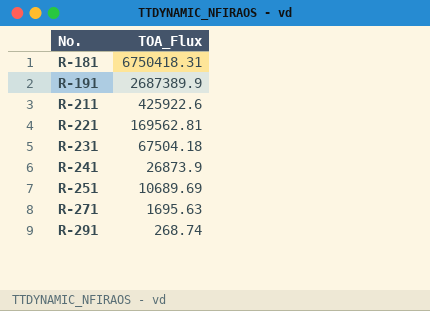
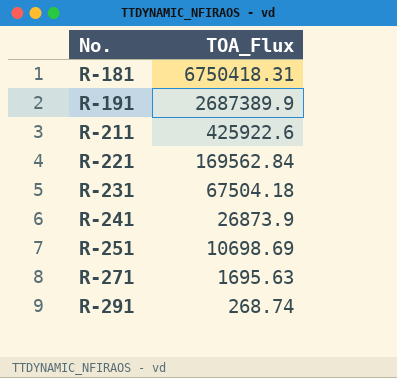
R-221 | TOA_Flux: 169562.81 -> 169562.84
R-251 | TOA_Flux: 10689.69 -> 10698.69

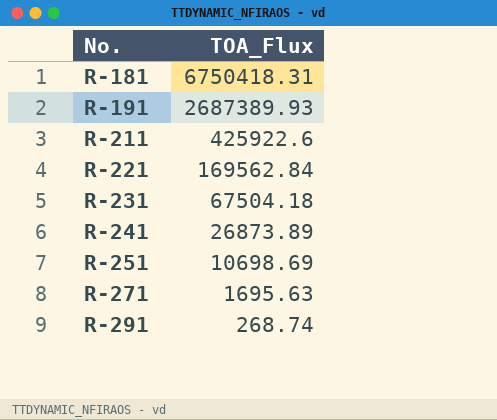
R-191 | TOA_Flux: 2687389.9 -> 2687389.93
R-241 | TOA_Flux: 26873.9 -> 26873.89

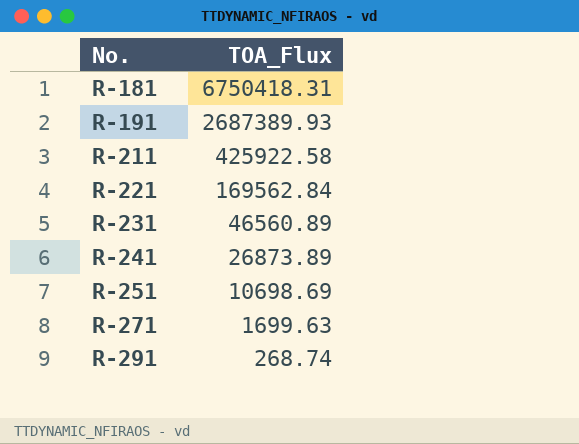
R-211 | TOA_Flux: 425922.6 -> 425922.58
R-231 | TOA_Flux: 67504.18 -> 46560.89
R-271 | TOA_Flux: 1695.63 -> 1699.63

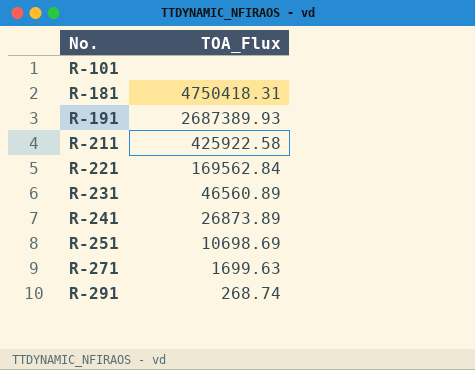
row R-101: none -> none
R-181 | TOA_Flux: 6750418.31 -> 4750418.31

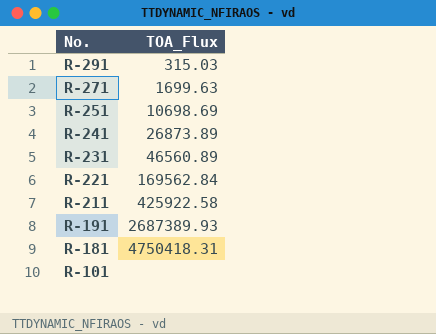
row order: No. ascending -> No. descending
R-291 | TOA_Flux: 268.74 -> 315.03

